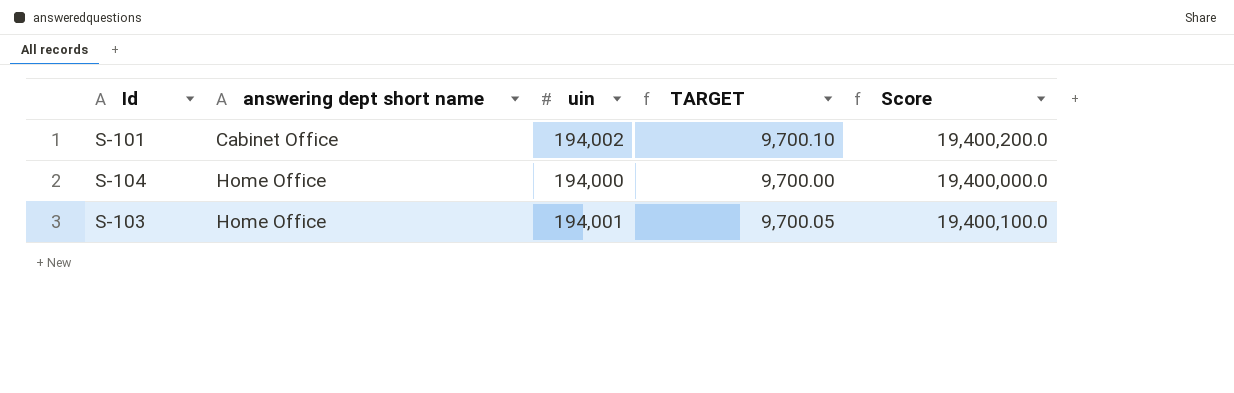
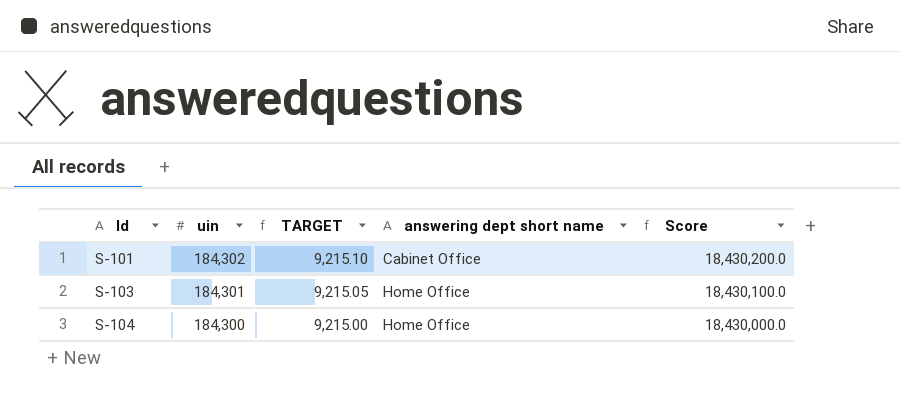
row order: answering dept short name ascending -> Id ascending
column answering dept short name | position: 2 -> 4
S-101 | uin: 194,002 -> 184,302
S-101 | TARGET: 9,700.10 -> 9,215.10
S-101 | Score: 19,400,200.0 -> 18,430,200.0
S-103 | uin: 194,001 -> 184,301
S-103 | TARGET: 9,700.05 -> 9,215.05
S-103 | Score: 19,400,100.0 -> 18,430,100.0
S-104 | uin: 194,000 -> 184,300
S-104 | TARGET: 9,700.00 -> 9,215.00
S-104 | Score: 19,400,000.0 -> 18,430,000.0

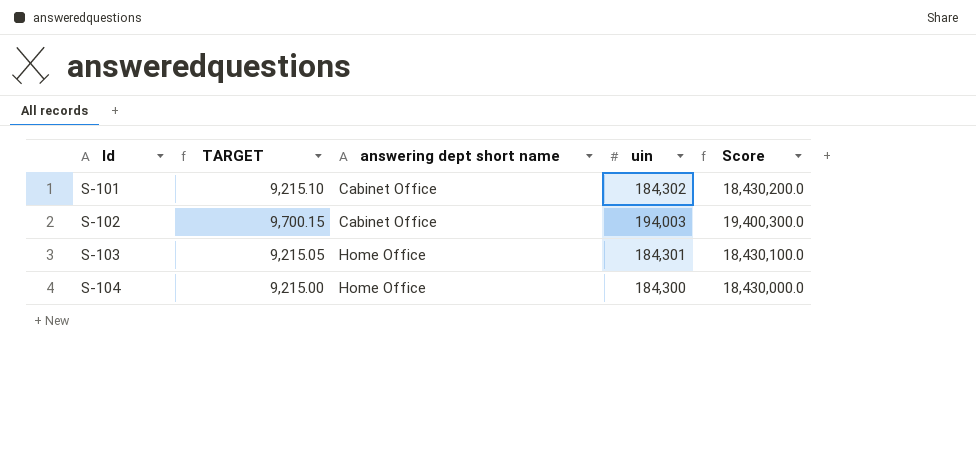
column uin | position: 2 -> 4
row S-102: none -> 9,700.15 | Cabinet Office | 194,003 | 19,400,300.0

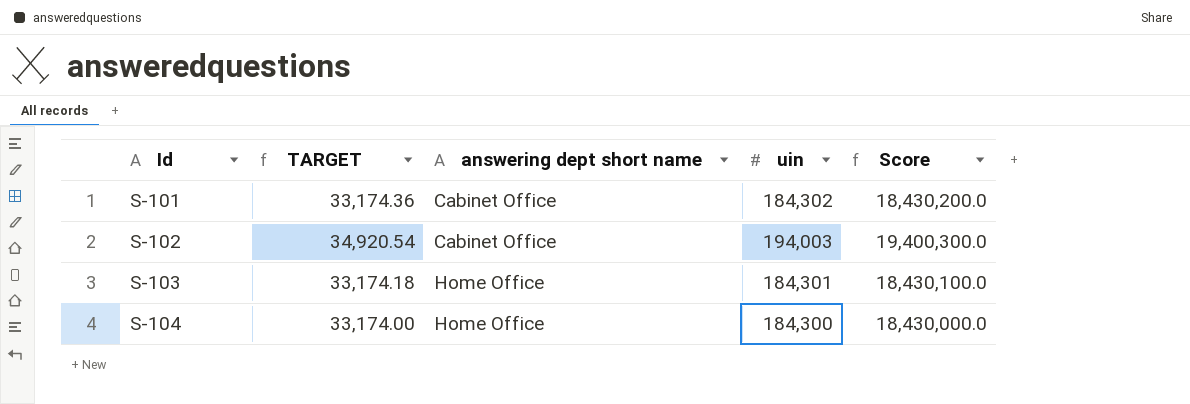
column TARGET | formula: [uin] * 0.05 -> [uin] * 0.18

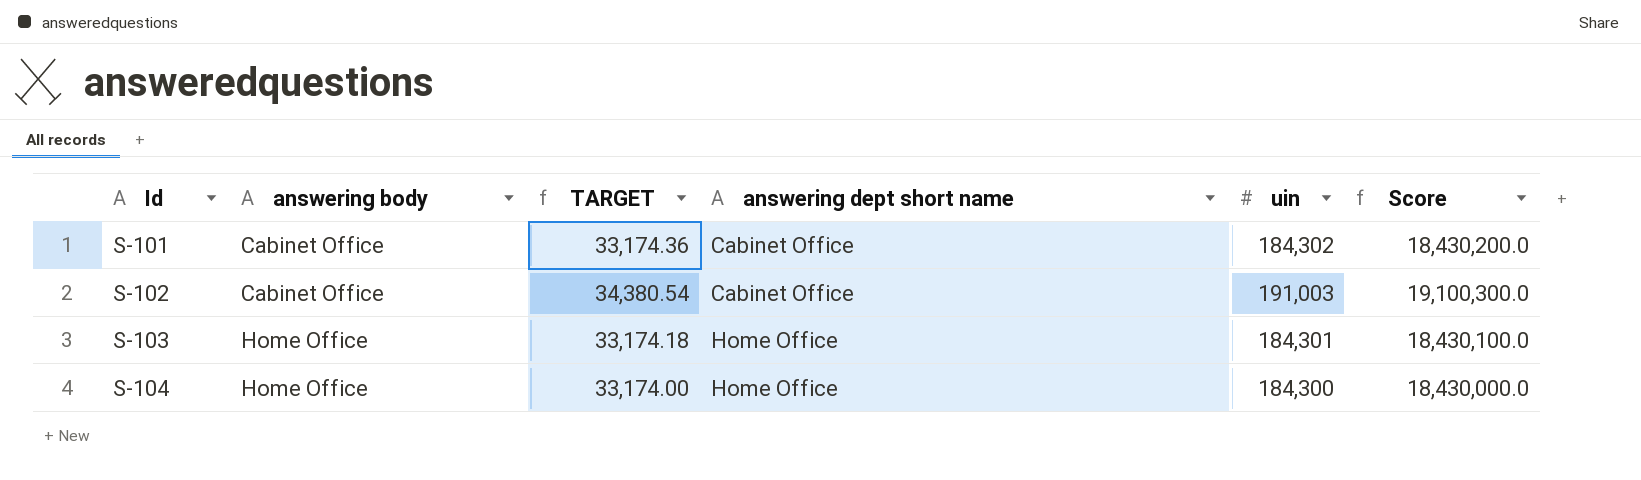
column answering body | position: none -> 2
S-102 | TARGET: 34,920.54 -> 34,380.54
S-102 | uin: 194,003 -> 191,003
S-102 | Score: 19,400,300.0 -> 19,100,300.0

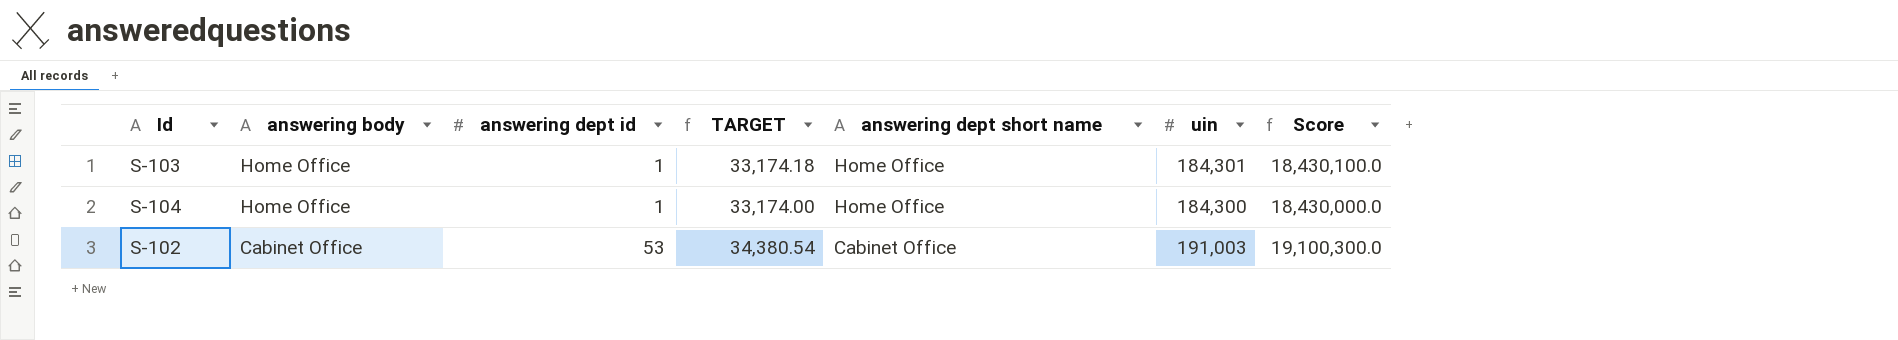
row order: Id ascending -> answering body descending
column answering dept id | position: none -> 3
row S-101: Cabinet Office | 33,174.36 | Cabinet Office | 184,302 | 18,430,200.0 -> none

